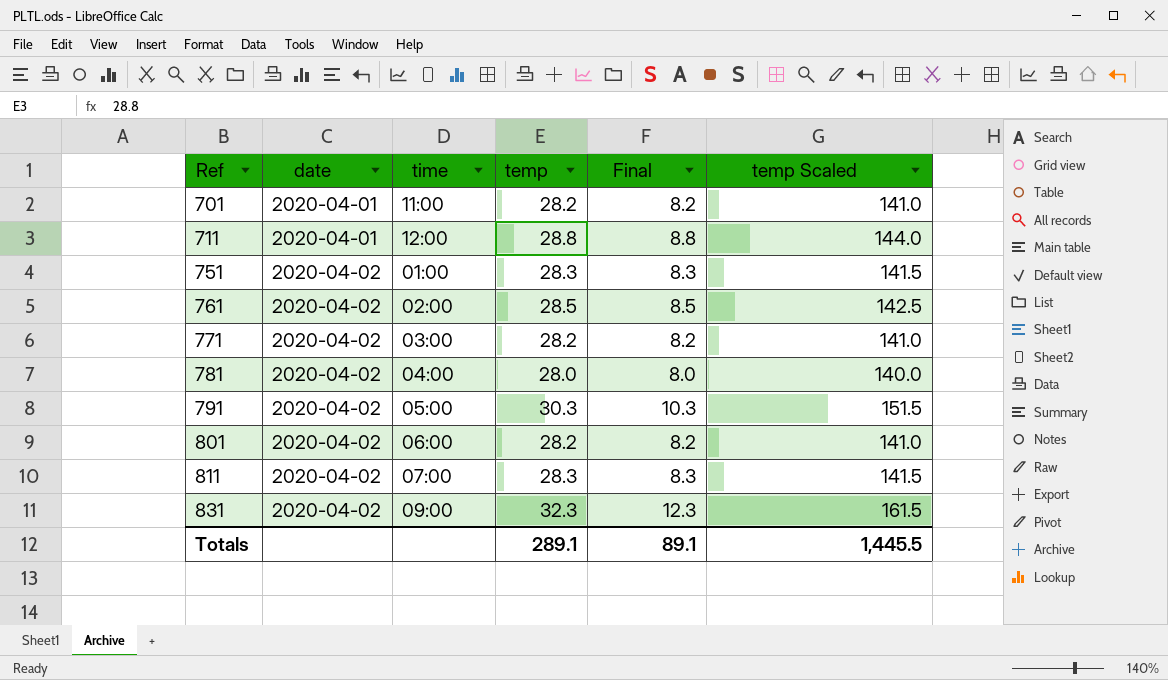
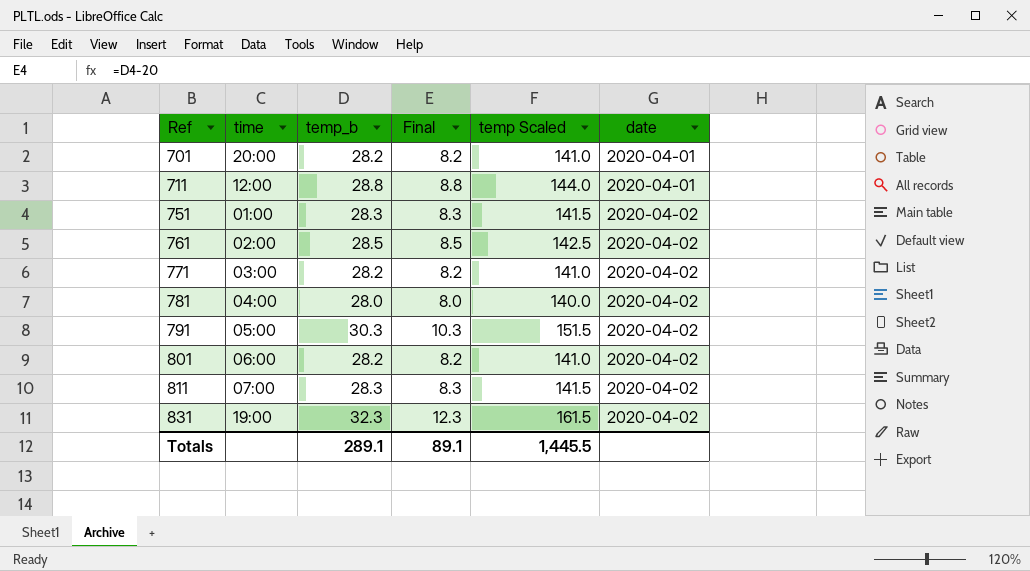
column name: temp -> temp_b
column date | position: 2 -> 6
701 | time: 11:00 -> 20:00
831 | time: 09:00 -> 19:00

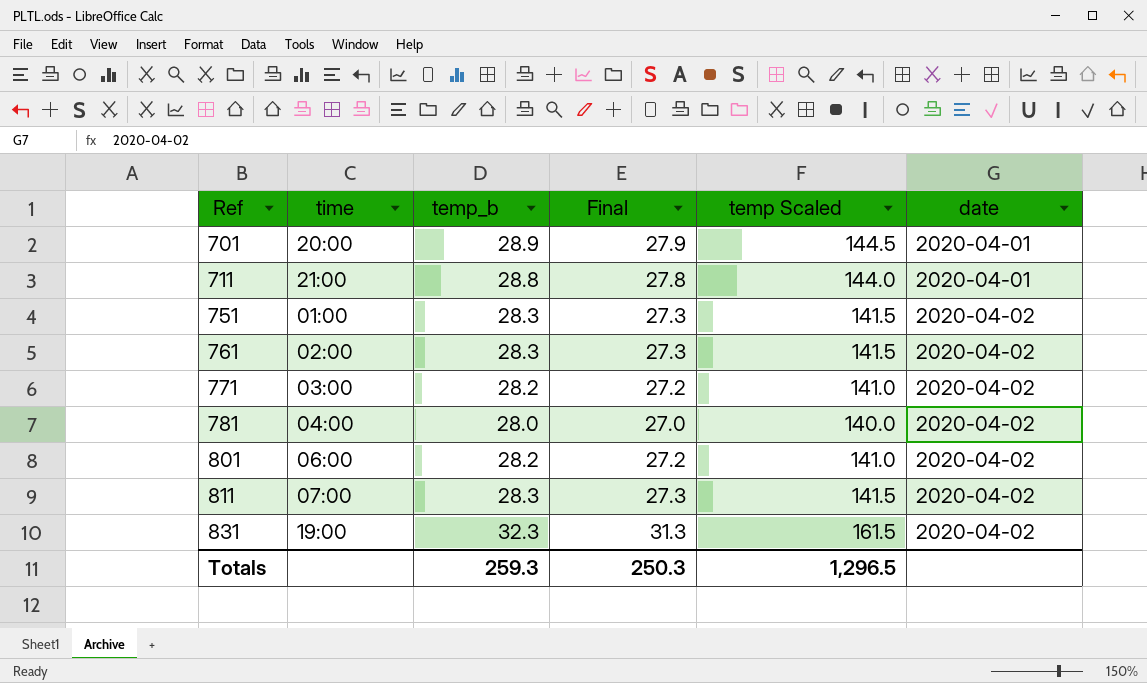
column Final | formula: [temp_b] - 20 -> [temp_b] - 1
row 791: 05:00 | 30.3 | 10.3 | 151.5 | 2020-04-02 -> none
701 | temp_b: 28.2 -> 28.9
701 | temp Scaled: 141.0 -> 144.5
711 | time: 12:00 -> 21:00
761 | temp_b: 28.5 -> 28.3
761 | temp Scaled: 142.5 -> 141.5
Totals | temp_b: 289.1 -> 259.3
Totals | Final: 89.1 -> 250.3
Totals | temp Scaled: 1,445.5 -> 1,296.5

